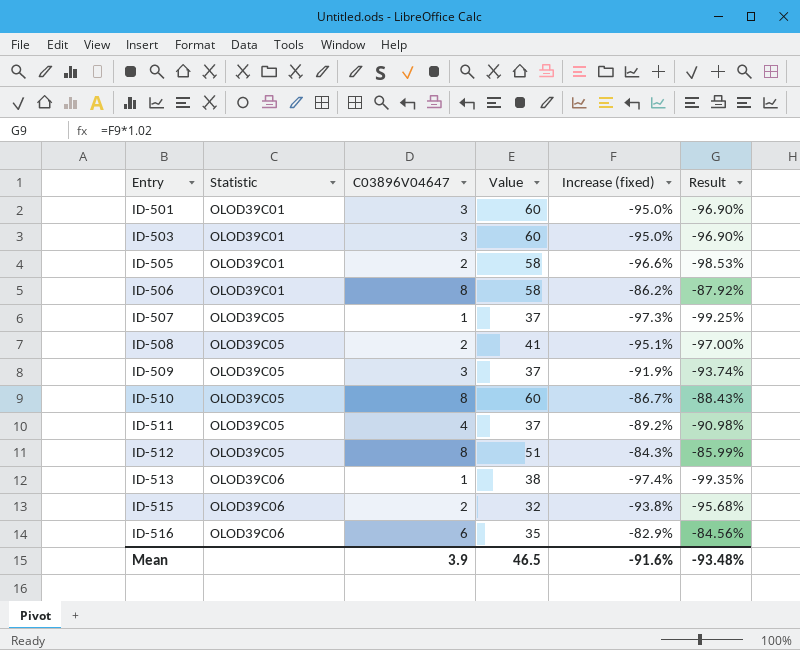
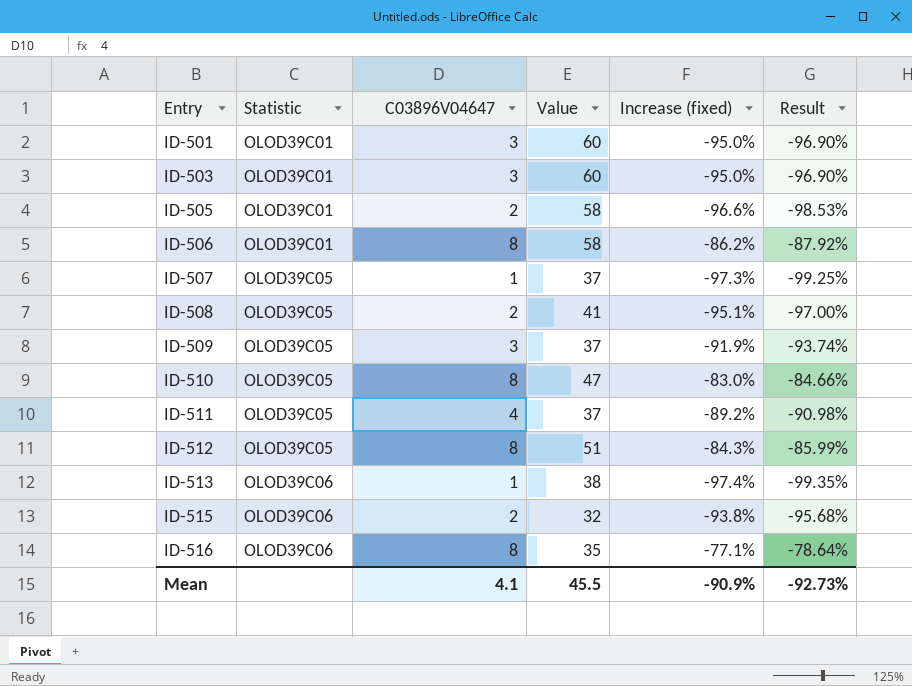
ID-510 | Value: 60 -> 47
ID-510 | Increase (fixed): -86.7% -> -83.0%
ID-510 | Result: -88.43% -> -84.66%
ID-516 | C03896V04647: 6 -> 8
ID-516 | Increase (fixed): -82.9% -> -77.1%
ID-516 | Result: -84.56% -> -78.64%
Mean | C03896V04647: 3.9 -> 4.1
Mean | Value: 46.5 -> 45.5
Mean | Increase (fixed): -91.6% -> -90.9%
Mean | Result: -93.48% -> -92.73%

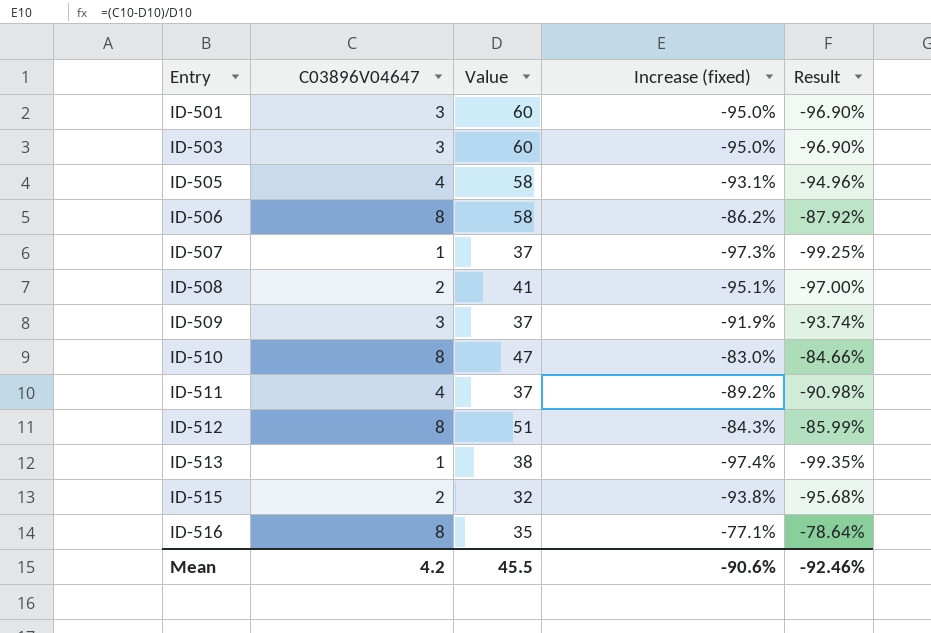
column Statistic | position: 2 -> none
ID-505 | C03896V04647: 2 -> 4
ID-505 | Increase (fixed): -96.6% -> -93.1%
ID-505 | Result: -98.53% -> -94.96%
Mean | C03896V04647: 4.1 -> 4.2
Mean | Increase (fixed): -90.9% -> -90.6%
Mean | Result: -92.73% -> -92.46%

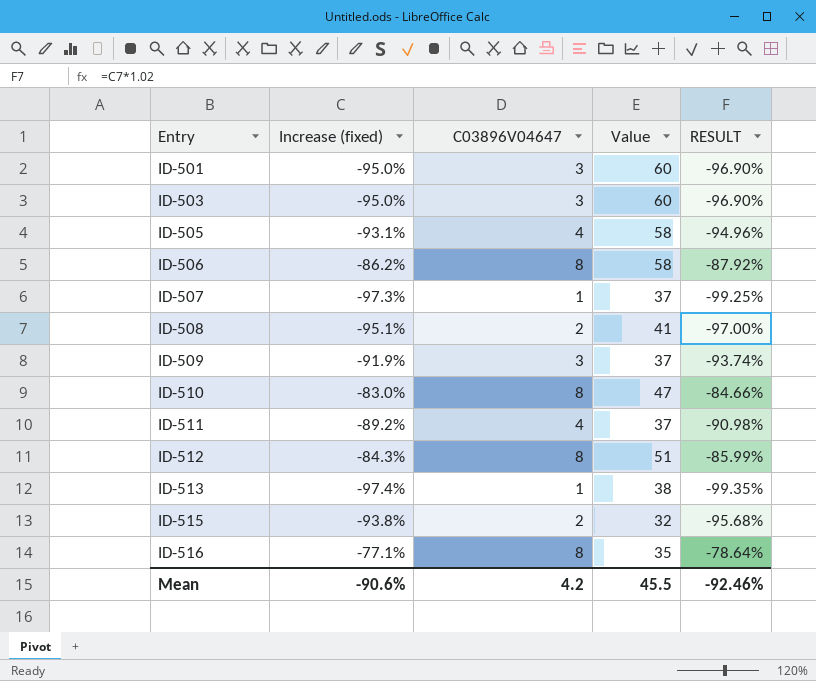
column Increase (fixed) | position: 4 -> 2
column name: Result -> RESULT

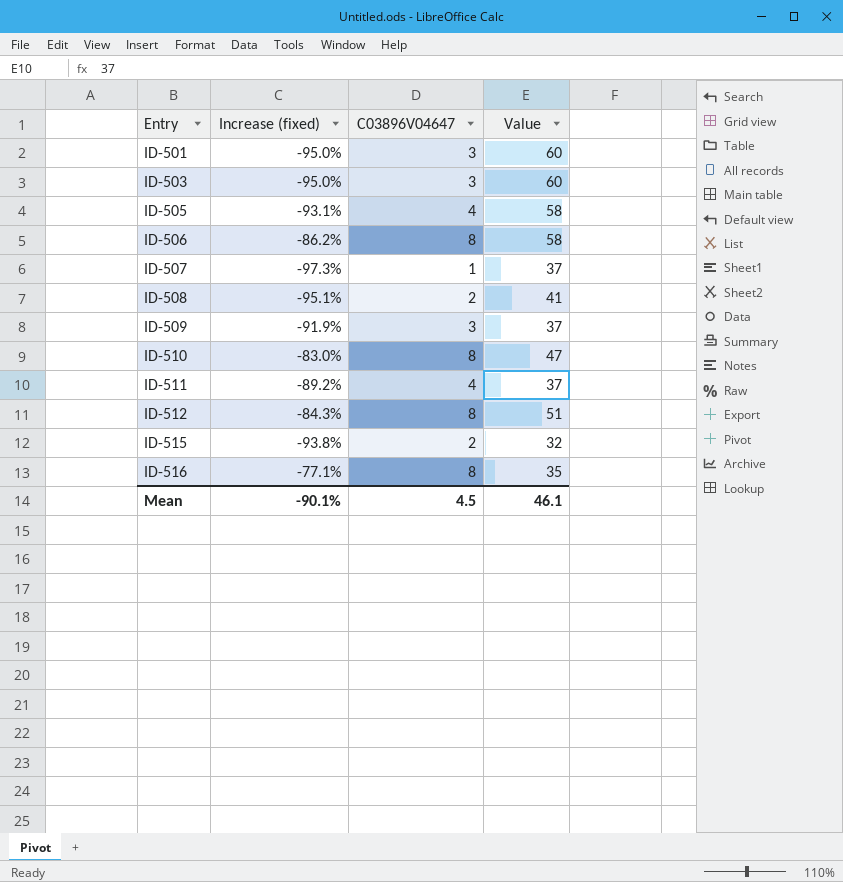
column RESULT | formula: [Increase (fixed)] * 1.02 -> none
row ID-513: -97.4% | 1 | 38 | -99.35% -> none
Mean | Increase (fixed): -90.6% -> -90.1%
Mean | C03896V04647: 4.2 -> 4.5
Mean | Value: 45.5 -> 46.1

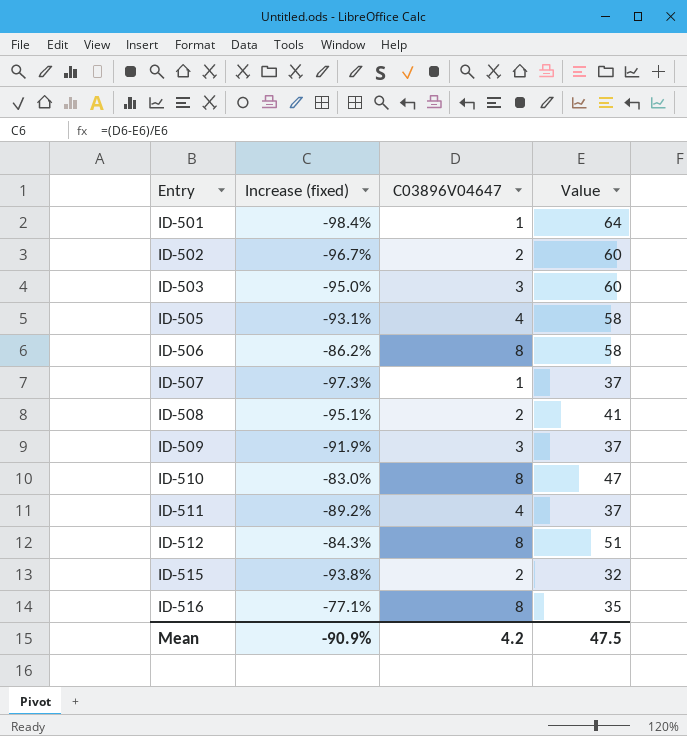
ID-501 | Increase (fixed): -95.0% -> -98.4%
ID-501 | C03896V04647: 3 -> 1
ID-501 | Value: 60 -> 64
row ID-502: none -> -96.7% | 2 | 60
Mean | Increase (fixed): -90.1% -> -90.9%
Mean | C03896V04647: 4.5 -> 4.2
Mean | Value: 46.1 -> 47.5

